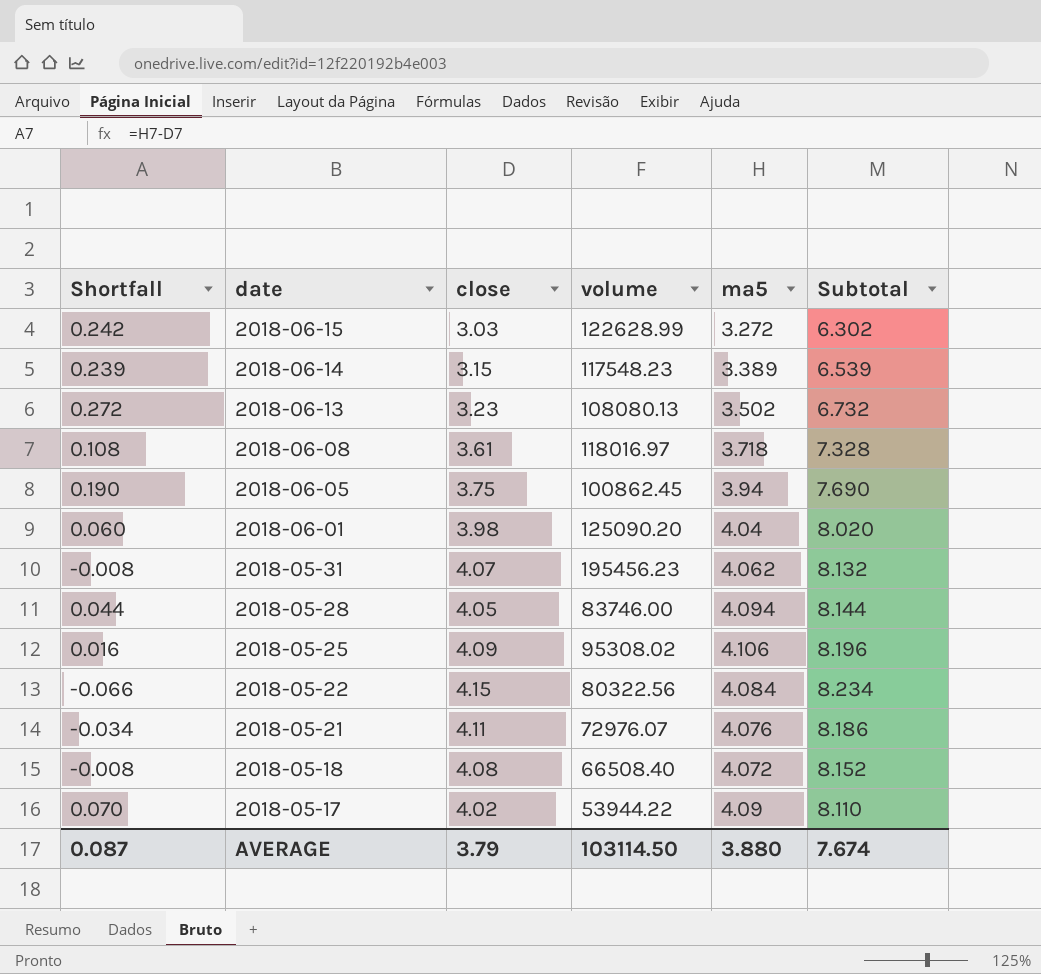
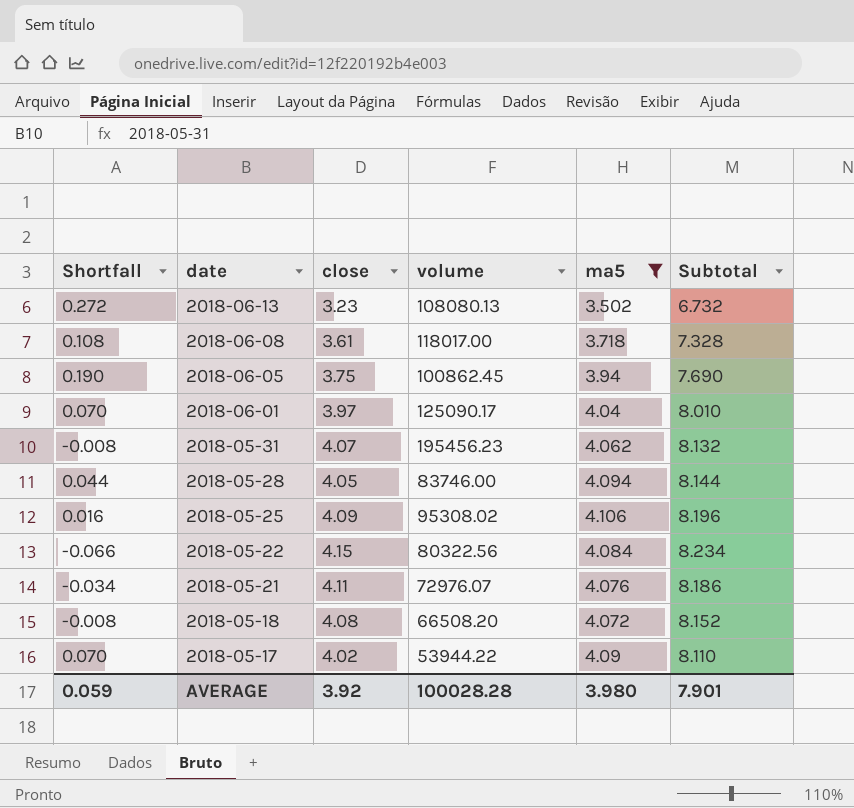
filter: none -> ma5 >= 3.502
2018-06-08 | volume: 118016.97 -> 118017.00
2018-06-01 | Shortfall: 0.060 -> 0.070
2018-06-01 | close: 3.98 -> 3.97
2018-06-01 | volume: 125090.20 -> 125090.17
2018-06-01 | Subtotal: 8.020 -> 8.010
2018-05-18 | volume: 66508.40 -> 66508.20
AVERAGE | Shortfall: 0.087 -> 0.059
AVERAGE | close: 3.79 -> 3.92
AVERAGE | volume: 103114.50 -> 100028.28
AVERAGE | ma5: 3.880 -> 3.980
AVERAGE | Subtotal: 7.674 -> 7.901

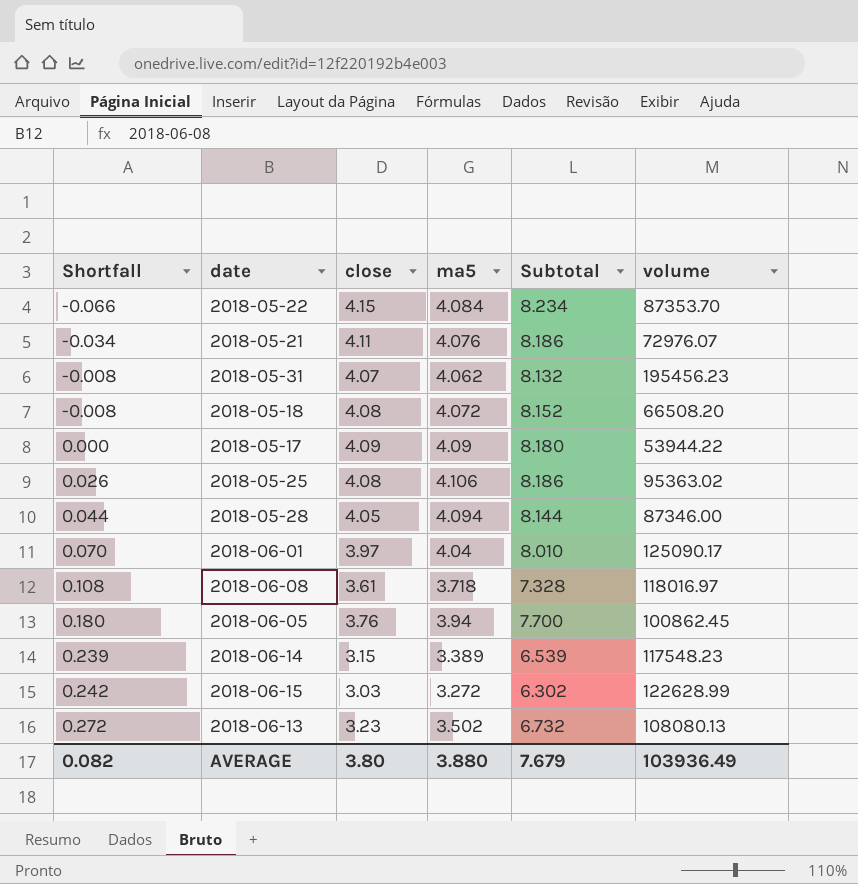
filter: ma5 >= 3.502 -> none
row order: date descending -> Shortfall ascending
column volume | position: 4 -> 6
2018-05-22 | volume: 80322.56 -> 87353.70
2018-05-17 | Shortfall: 0.070 -> 0.000
2018-05-17 | close: 4.02 -> 4.09
2018-05-17 | Subtotal: 8.110 -> 8.180
2018-05-25 | Shortfall: 0.016 -> 0.026
2018-05-25 | close: 4.09 -> 4.08
2018-05-25 | Subtotal: 8.196 -> 8.186
2018-05-25 | volume: 95308.02 -> 95363.02
2018-05-28 | volume: 83746.00 -> 87346.00
2018-06-08 | volume: 118017.00 -> 118016.97
2018-06-05 | Shortfall: 0.190 -> 0.180
2018-06-05 | close: 3.75 -> 3.76
2018-06-05 | Subtotal: 7.690 -> 7.700
AVERAGE | Shortfall: 0.059 -> 0.082
AVERAGE | close: 3.92 -> 3.80
AVERAGE | ma5: 3.980 -> 3.880
AVERAGE | Subtotal: 7.901 -> 7.679
AVERAGE | volume: 100028.28 -> 103936.49

